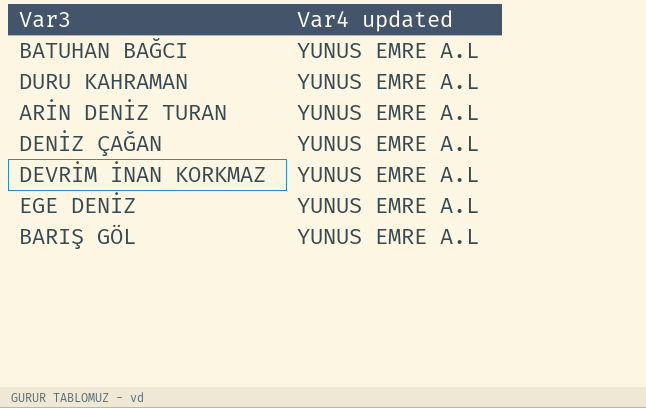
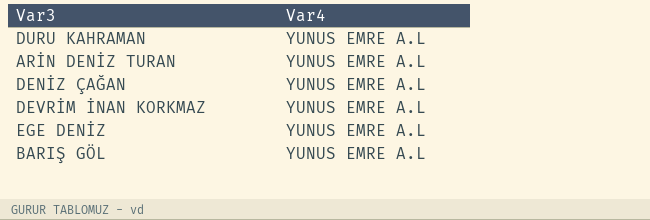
column name: Var4 updated -> Var4
row BATUHAN BAĞCI: YUNUS EMRE A.L -> none

